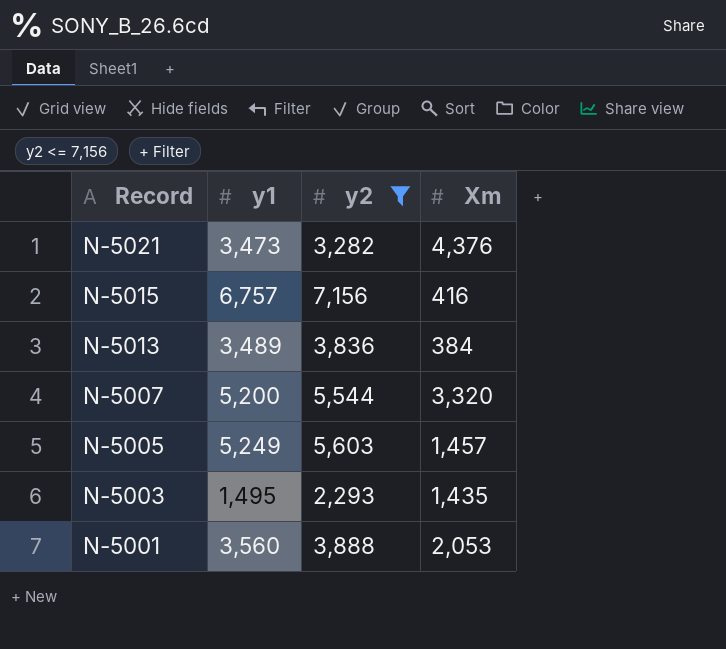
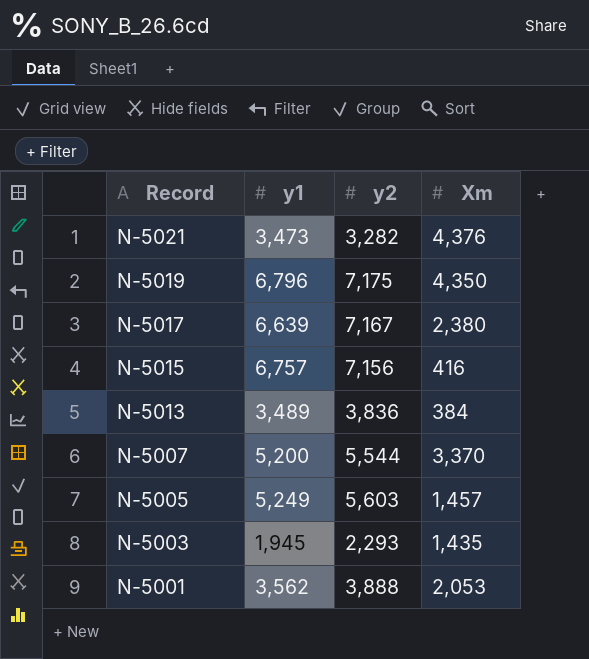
filter: y2 <= 7,156 -> none
N-5007 | Xm: 3,320 -> 3,370
N-5003 | y1: 1,495 -> 1,945
N-5001 | y1: 3,560 -> 3,562

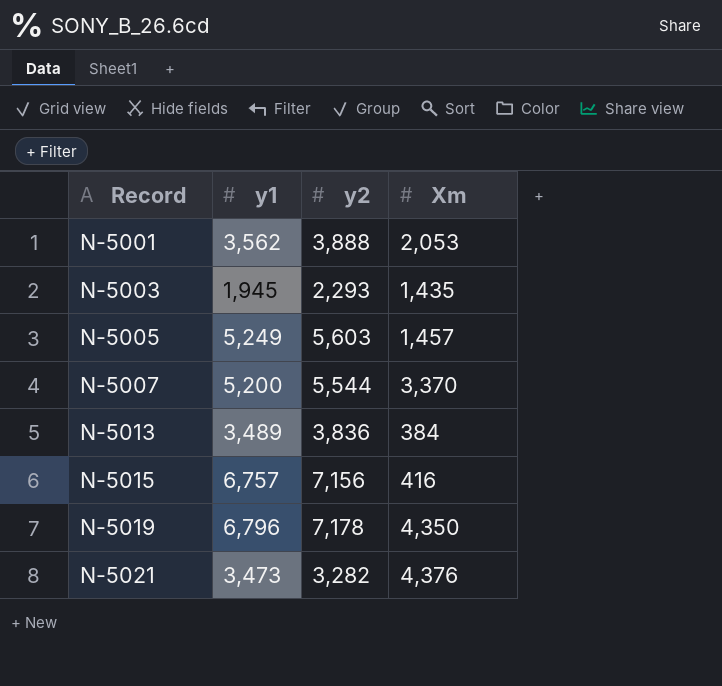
row order: Record descending -> Record ascending
row N-5017: 6,639 | 7,167 | 2,380 -> none
N-5019 | y2: 7,175 -> 7,178

